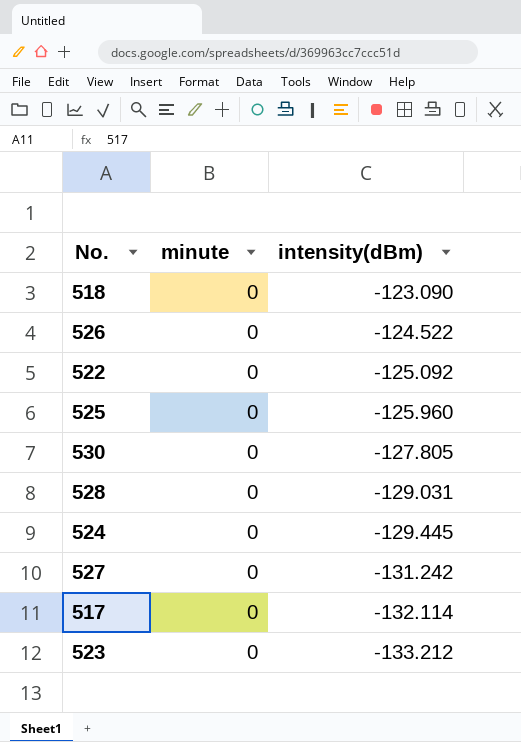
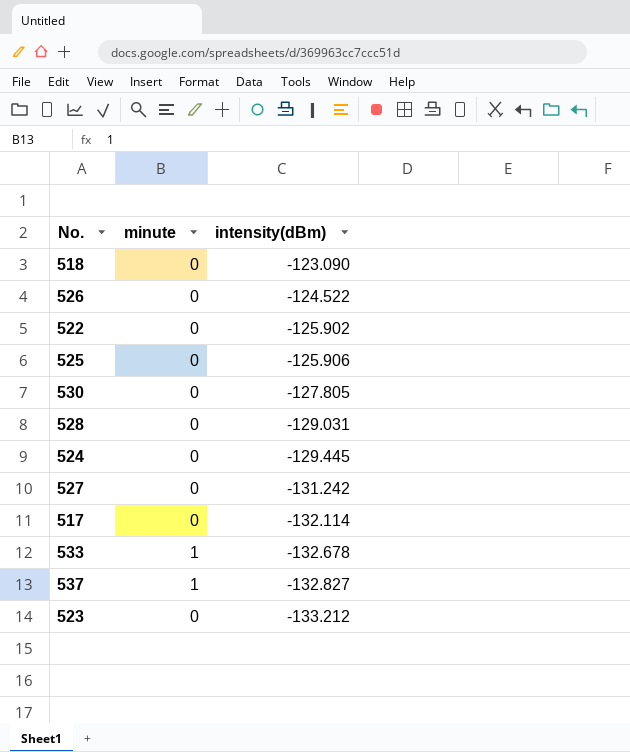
522 | intensity(dBm): -125.092 -> -125.902
525 | intensity(dBm): -125.960 -> -125.906
row 533: none -> 1 | -132.678
row 537: none -> 1 | -132.827

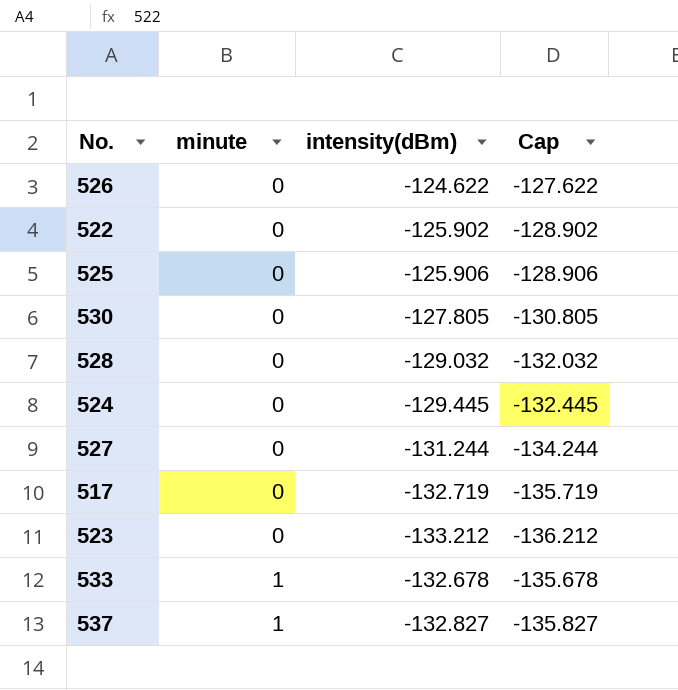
row order: intensity(dBm) descending -> minute ascending
column Cap | formula: none -> [intensity(dBm)] - 3
row 518: 0 | -123.090 -> none
526 | intensity(dBm): -124.522 -> -124.622
528 | intensity(dBm): -129.031 -> -129.032
527 | intensity(dBm): -131.242 -> -131.244
517 | intensity(dBm): -132.114 -> -132.719

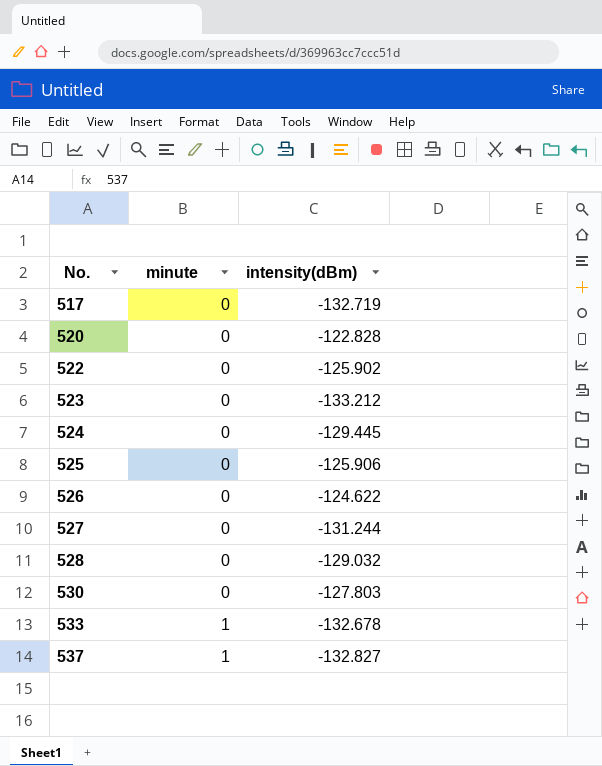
row order: minute ascending -> No. ascending
column Cap | formula: [intensity(dBm)] - 3 -> none
row 520: none -> 0 | -122.828
530 | intensity(dBm): -127.805 -> -127.803

